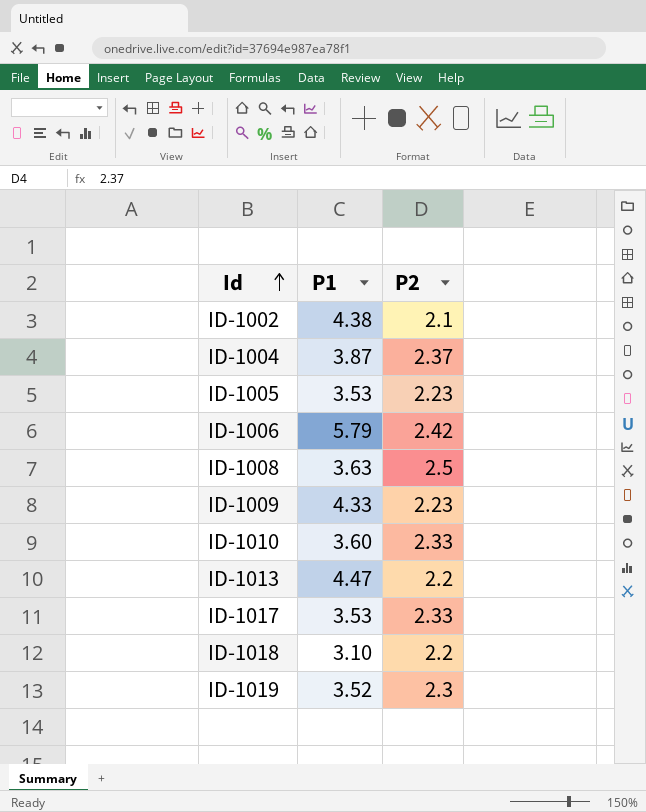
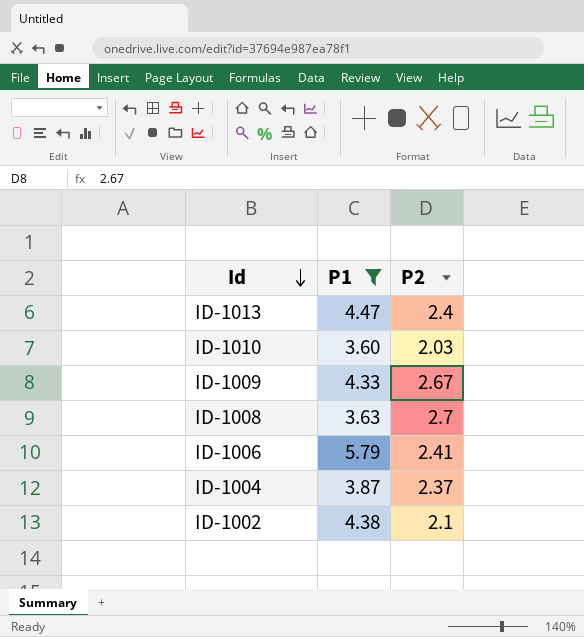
filter: none -> P1 >= 3.60
row order: Id ascending -> Id descending
ID-1013 | P2: 2.2 -> 2.4
ID-1010 | P2: 2.33 -> 2.03
ID-1009 | P2: 2.23 -> 2.67
ID-1008 | P2: 2.5 -> 2.7
ID-1006 | P2: 2.42 -> 2.41

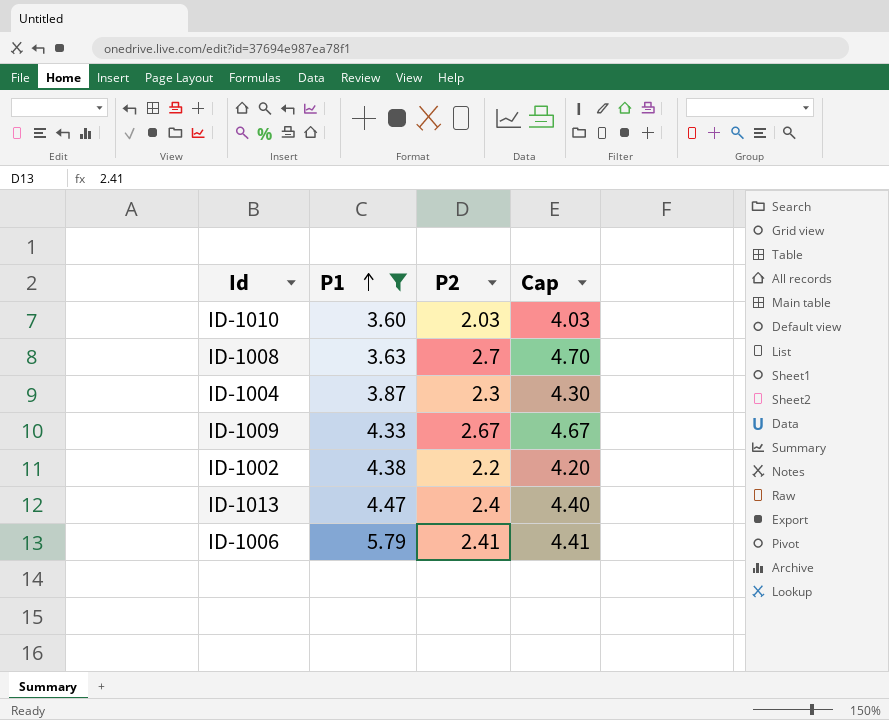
row order: Id descending -> P1 ascending
column Cap | formula: none -> [P2] + 2
ID-1004 | P2: 2.37 -> 2.3
ID-1002 | P2: 2.1 -> 2.2

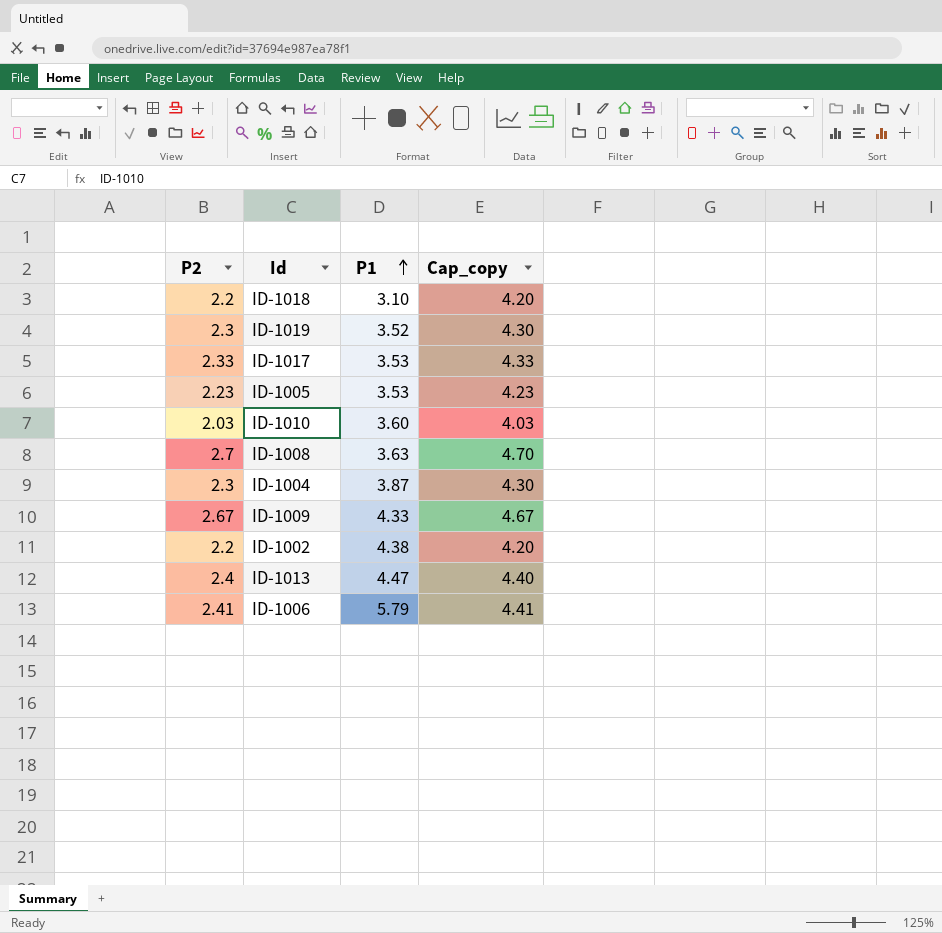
filter: P1 >= 3.60 -> none
column P2 | position: 3 -> 1
column name: Cap -> Cap_copy

